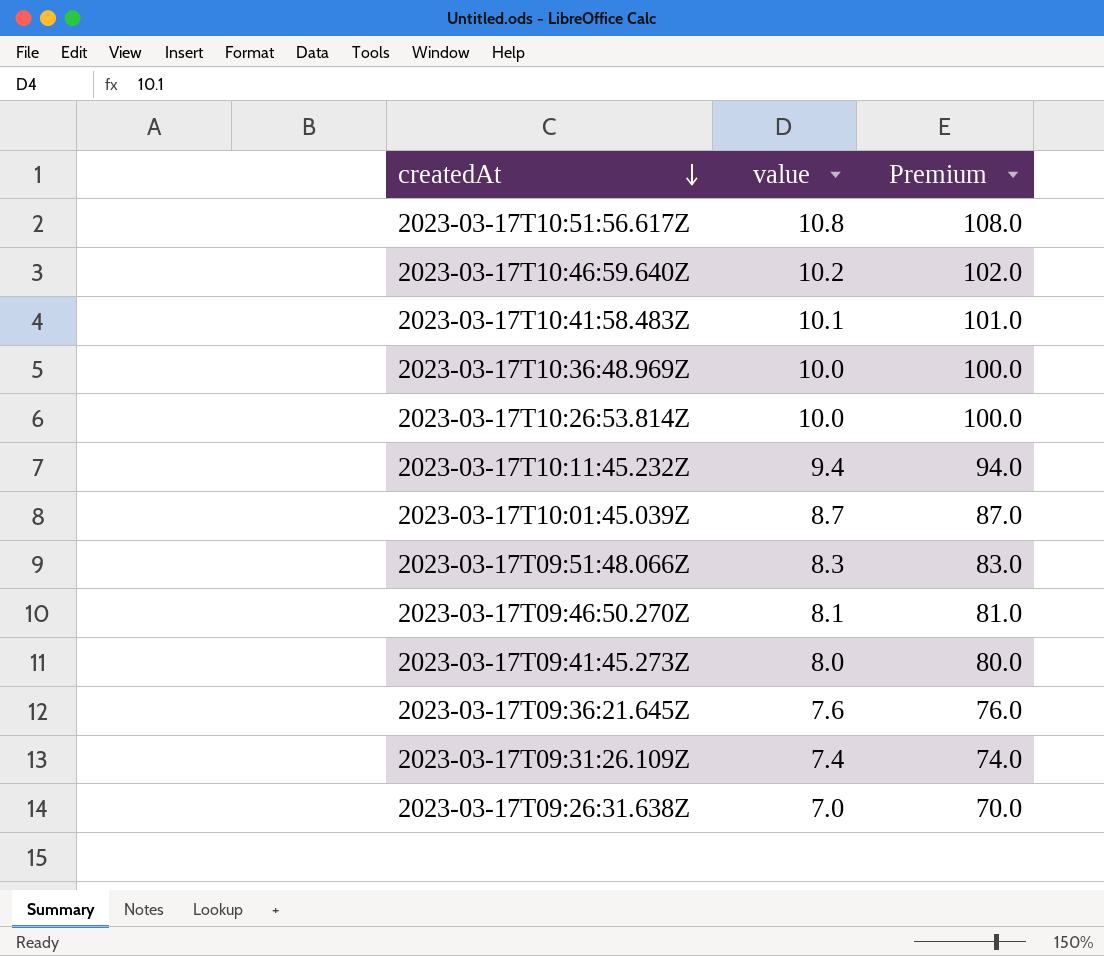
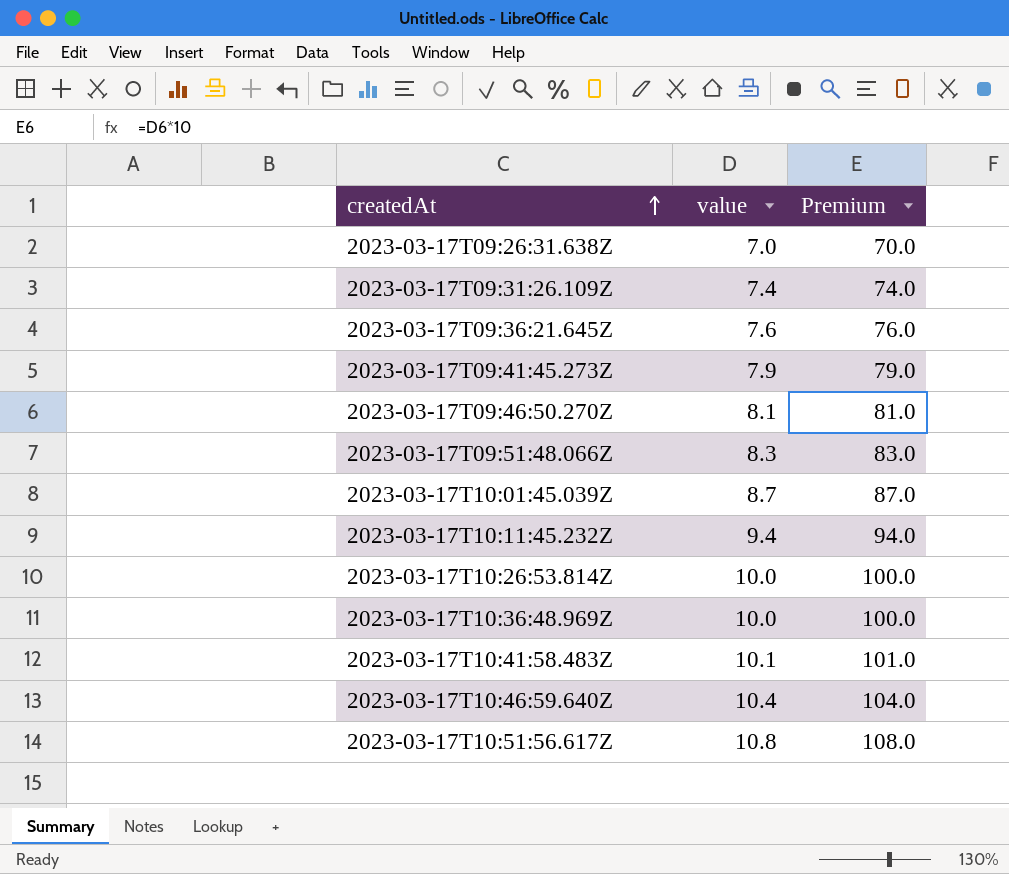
row order: createdAt descending -> createdAt ascending
2023-03-17T09:41:45.273Z | value: 8.0 -> 7.9
2023-03-17T09:41:45.273Z | Premium: 80.0 -> 79.0
2023-03-17T10:46:59.640Z | value: 10.2 -> 10.4
2023-03-17T10:46:59.640Z | Premium: 102.0 -> 104.0

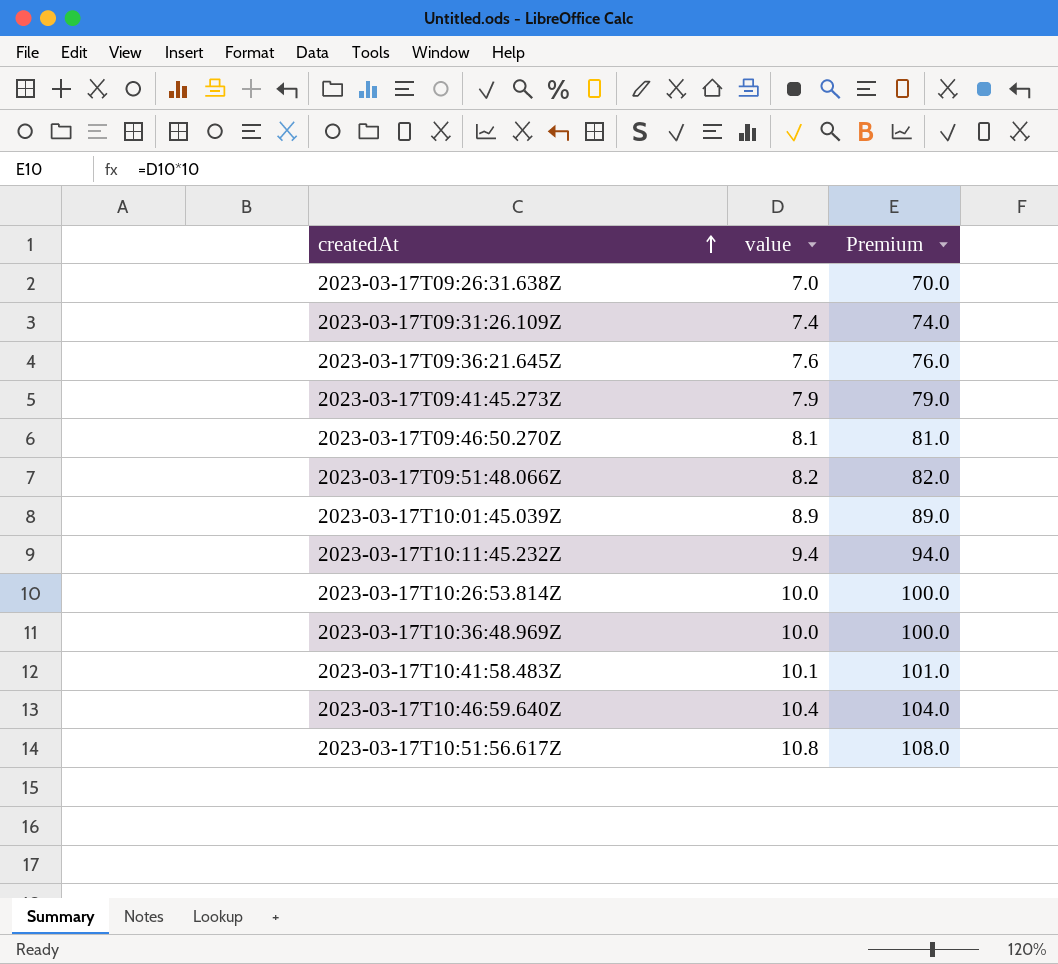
2023-03-17T09:51:48.066Z | value: 8.3 -> 8.2
2023-03-17T09:51:48.066Z | Premium: 83.0 -> 82.0
2023-03-17T10:01:45.039Z | value: 8.7 -> 8.9
2023-03-17T10:01:45.039Z | Premium: 87.0 -> 89.0

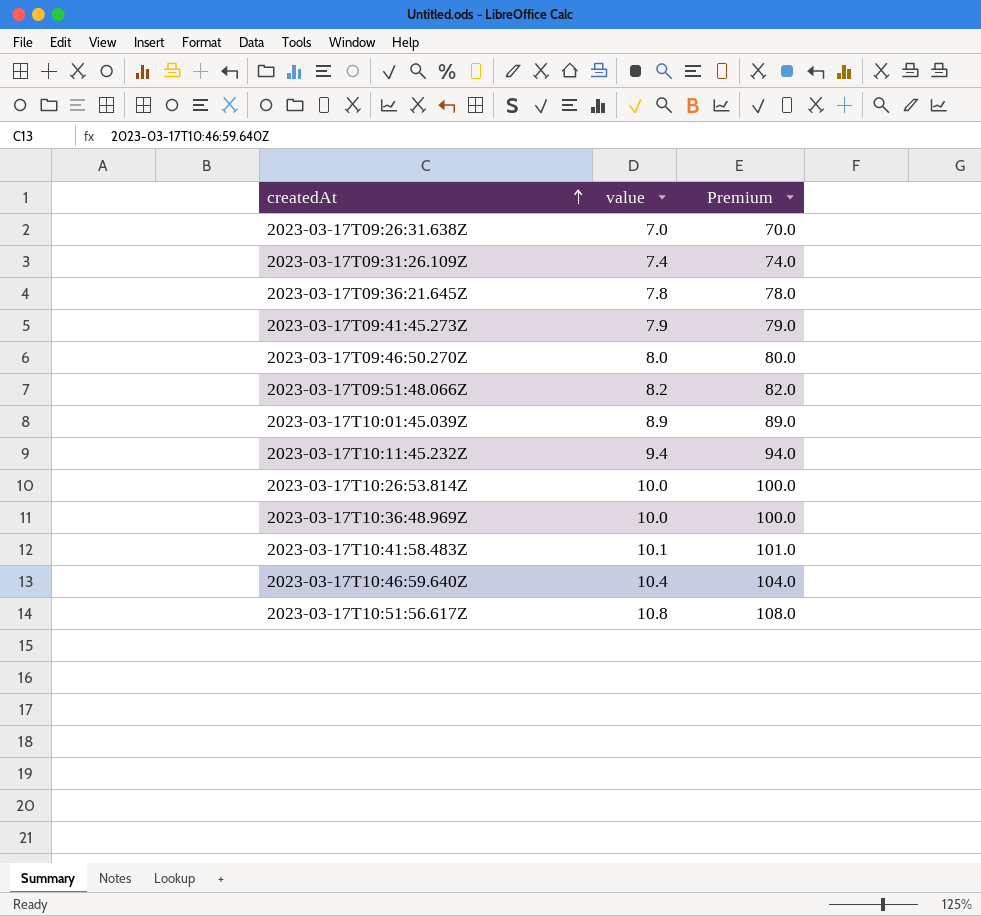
2023-03-17T09:36:21.645Z | value: 7.6 -> 7.8
2023-03-17T09:36:21.645Z | Premium: 76.0 -> 78.0
2023-03-17T09:46:50.270Z | value: 8.1 -> 8.0
2023-03-17T09:46:50.270Z | Premium: 81.0 -> 80.0

